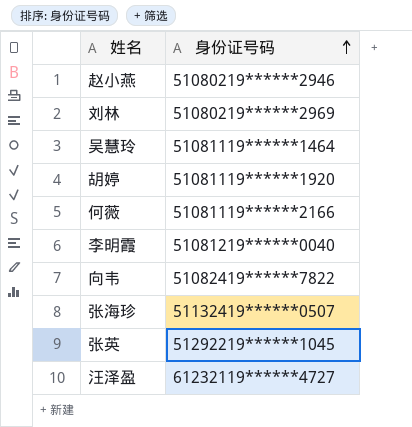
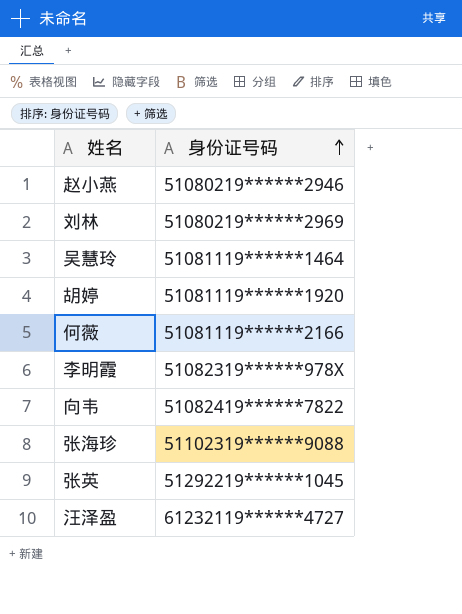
李明霞 | 身份证号码: 51081219******0040 -> 51082319******978X
张海珍 | 身份证号码: 51132419******0507 -> 51102319******9088

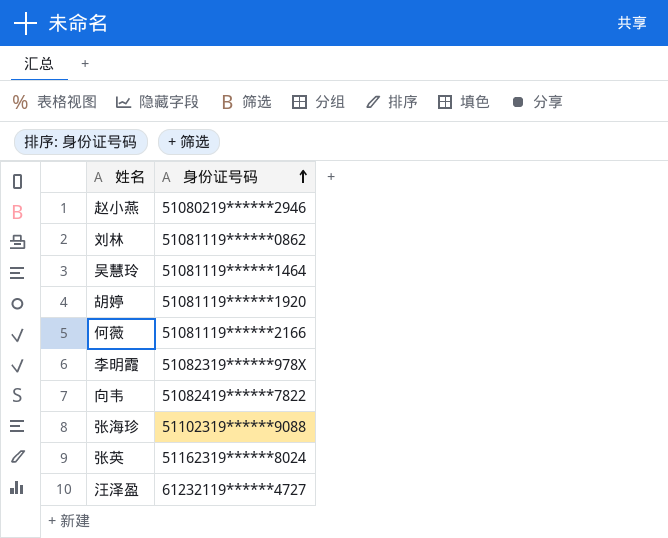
刘林 | 身份证号码: 51080219******2969 -> 51081119******0862
张英 | 身份证号码: 51292219******1045 -> 51162319******8024

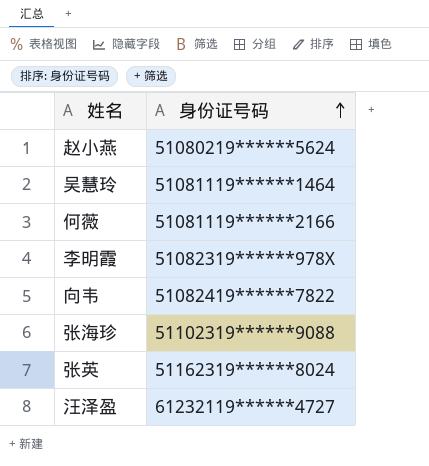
row 刘林: 51081119******0862 -> none
row 胡婷: 51081119******1920 -> none
赵小燕 | 身份证号码: 51080219******2946 -> 51080219******5624

